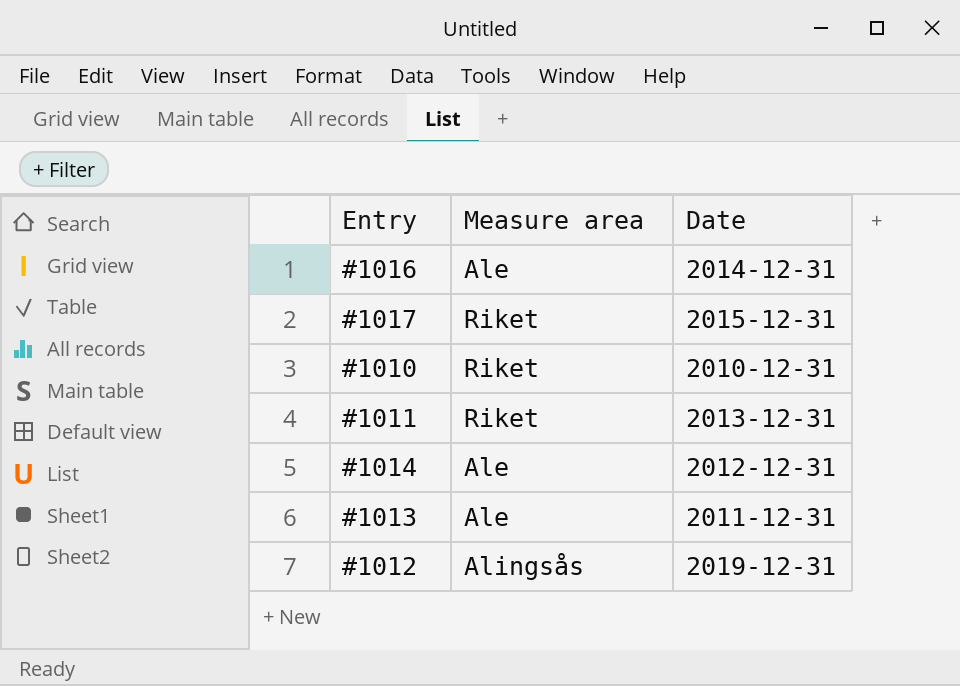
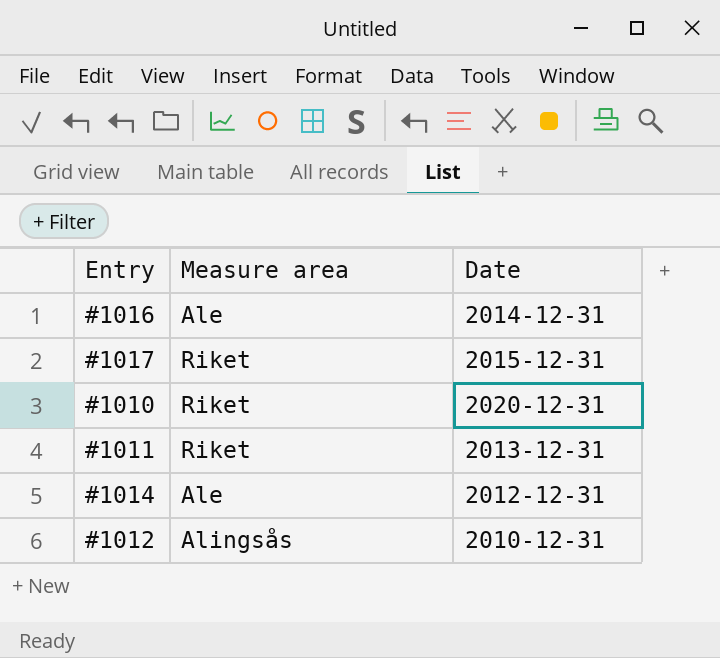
row #1013: Ale | 2011-12-31 -> none
#1010 | Date: 2010-12-31 -> 2020-12-31
#1012 | Date: 2019-12-31 -> 2010-12-31

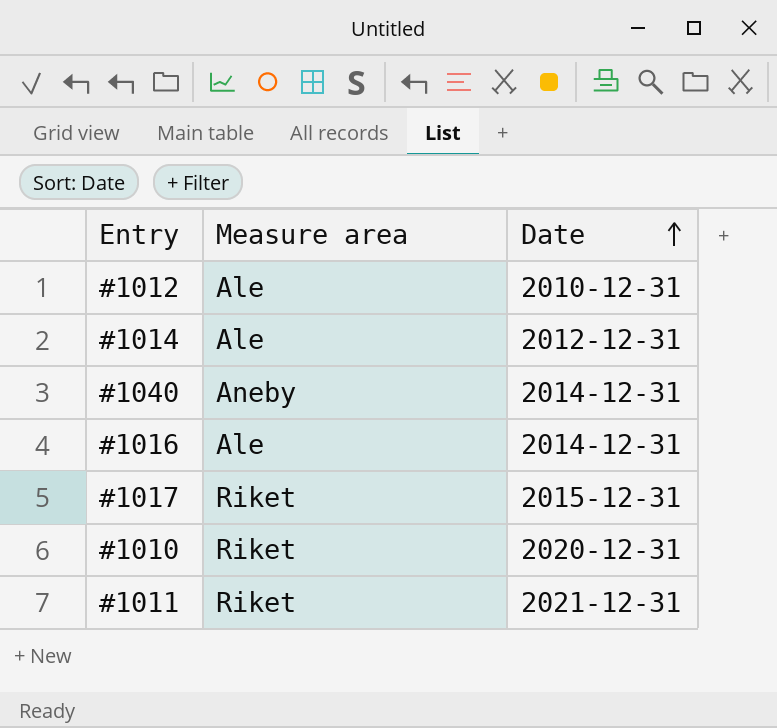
row order: none -> Date ascending
#1012 | Measure area: Alingsås -> Ale
row #1040: none -> Aneby | 2014-12-31
#1011 | Date: 2013-12-31 -> 2021-12-31

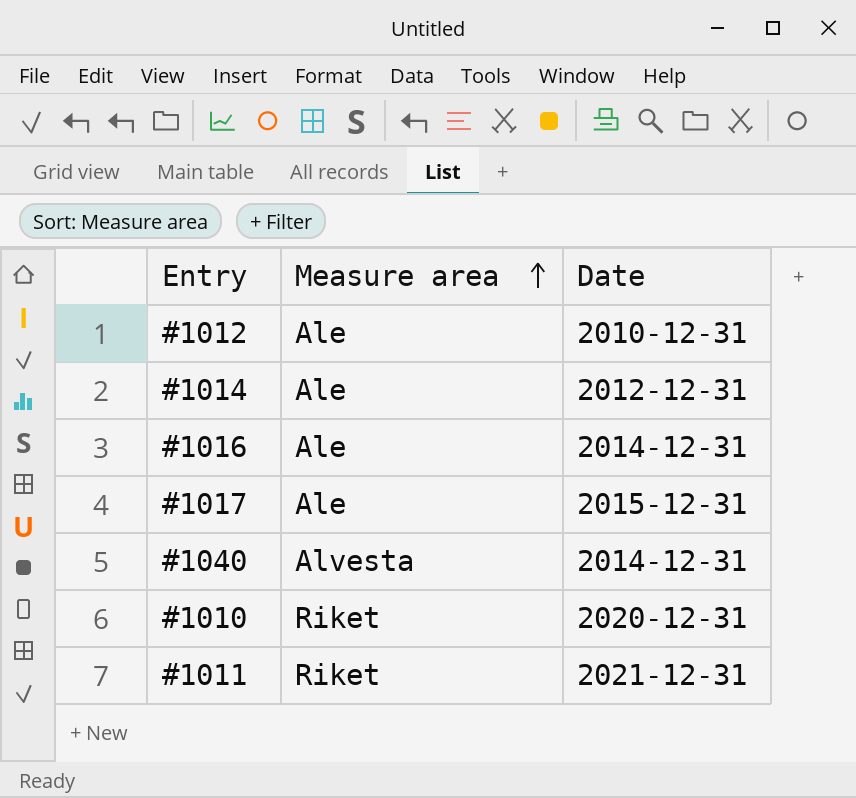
row order: Date ascending -> Measure area ascending
#1017 | Measure area: Riket -> Ale
#1040 | Measure area: Aneby -> Alvesta

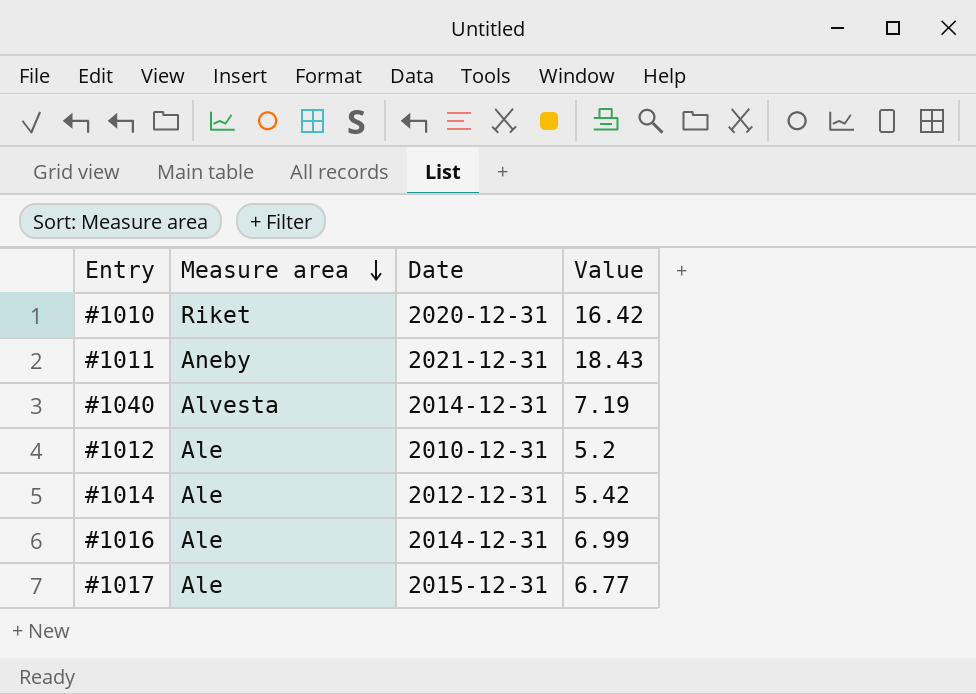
row order: Measure area ascending -> Measure area descending
column Value | position: none -> 4
#1011 | Measure area: Riket -> Aneby

